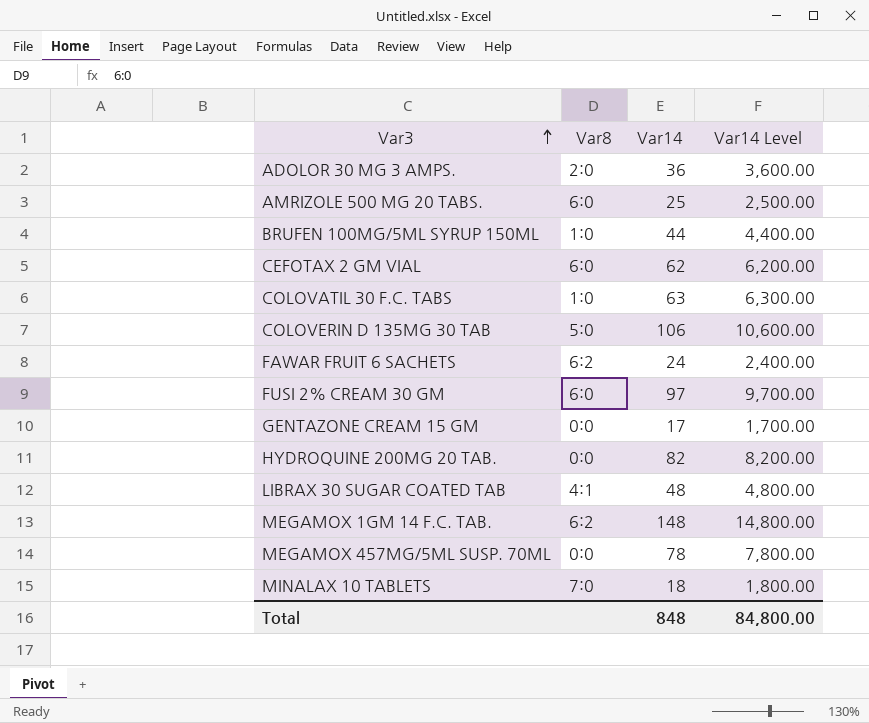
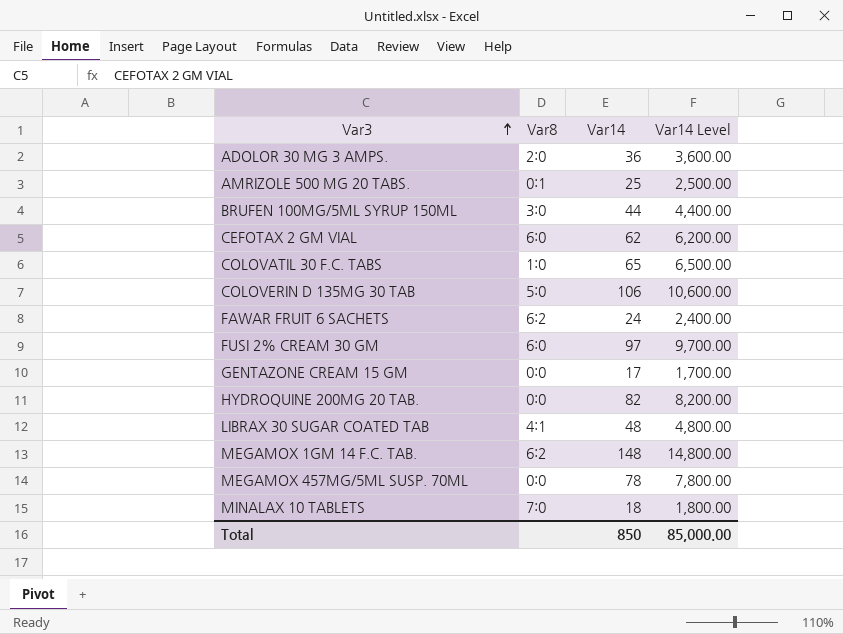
AMRIZOLE 500 MG 20 TABS. | Var8: 6:0 -> 0:1
BRUFEN 100MG/5ML SYRUP 150ML | Var8: 1:0 -> 3:0
COLOVATIL 30 F.C. TABS | Var14: 63 -> 65
COLOVATIL 30 F.C. TABS | Var14 Level: 6,300.00 -> 6,500.00
Total | Var14: 848 -> 850
Total | Var14 Level: 84,800.00 -> 85,000.00

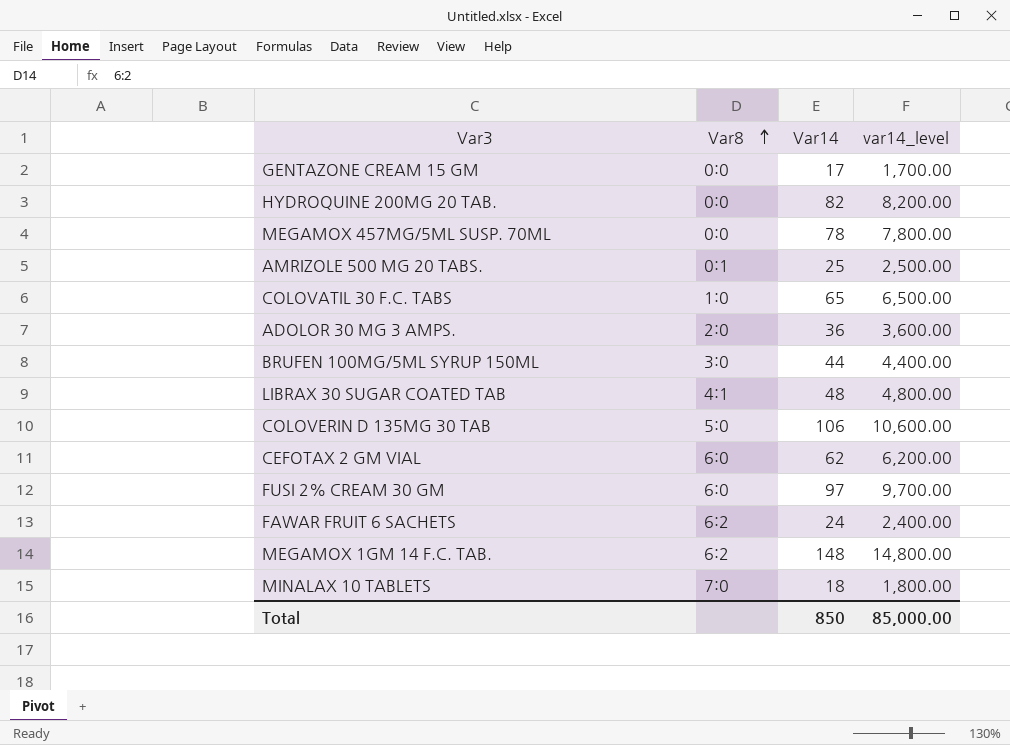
row order: Var3 ascending -> Var8 ascending
column name: Var14 Level -> var14_level

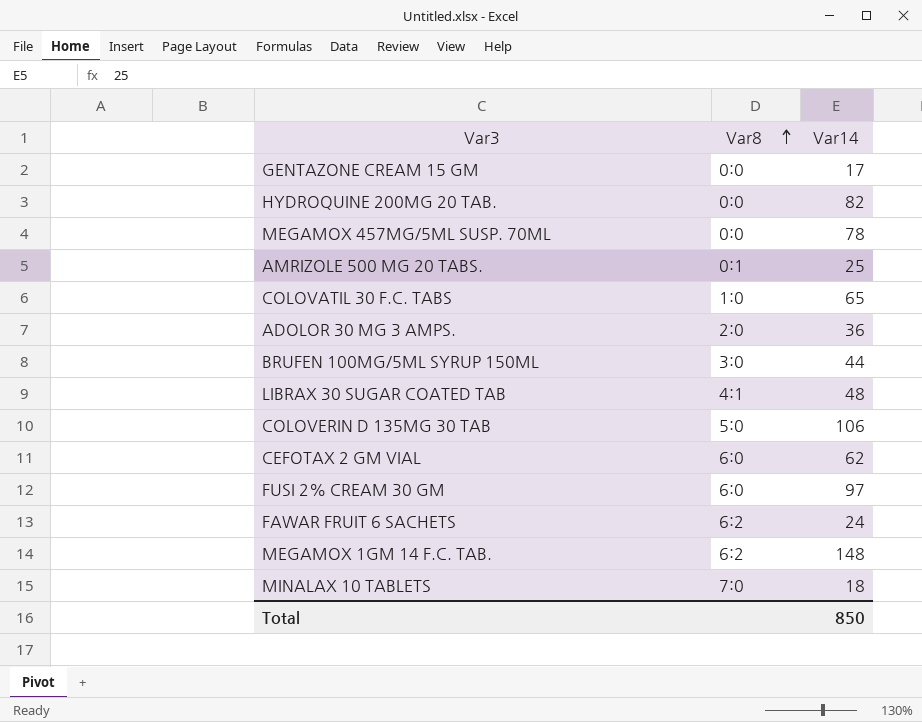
column var14_level | formula: [Var14] * 100 -> none

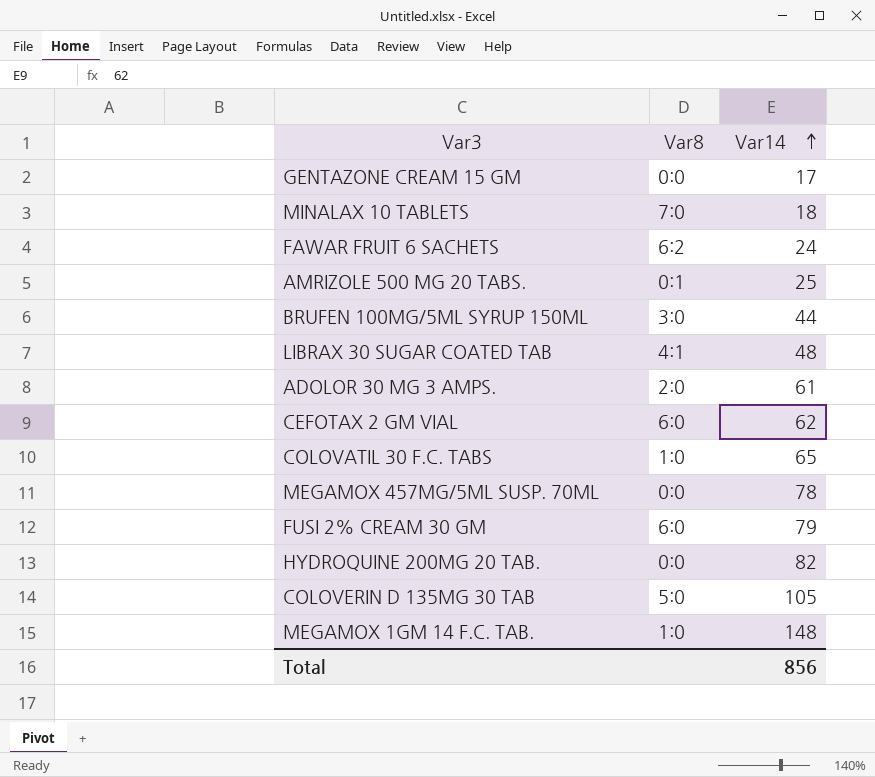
row order: Var8 ascending -> Var14 ascending
ADOLOR 30 MG 3 AMPS. | Var14: 36 -> 61
FUSI 2% CREAM 30 GM | Var14: 97 -> 79
COLOVERIN D 135MG 30 TAB | Var14: 106 -> 105
MEGAMOX 1GM 14 F.C. TAB. | Var8: 6:2 -> 1:0
Total | Var14: 850 -> 856

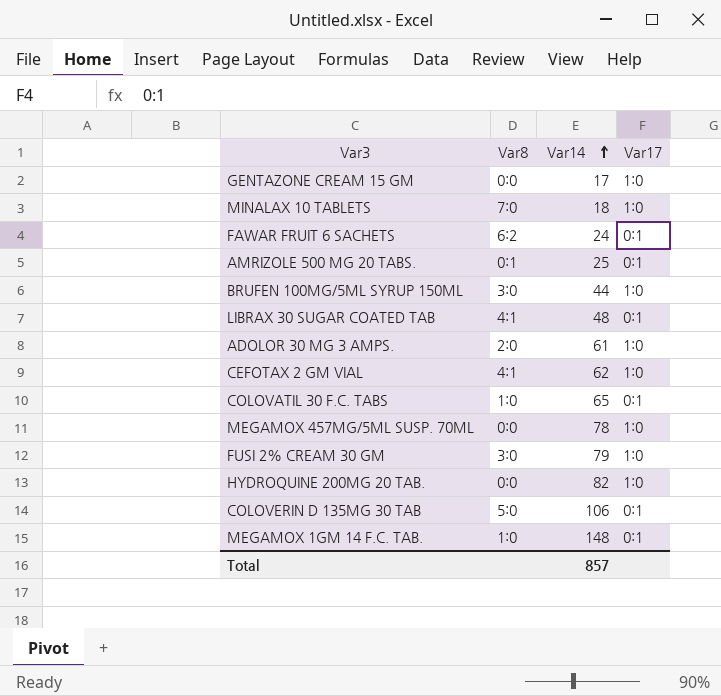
column Var17 | position: none -> 4
CEFOTAX 2 GM VIAL | Var8: 6:0 -> 4:1
FUSI 2% CREAM 30 GM | Var8: 6:0 -> 3:0
COLOVERIN D 135MG 30 TAB | Var14: 105 -> 106
Total | Var14: 856 -> 857

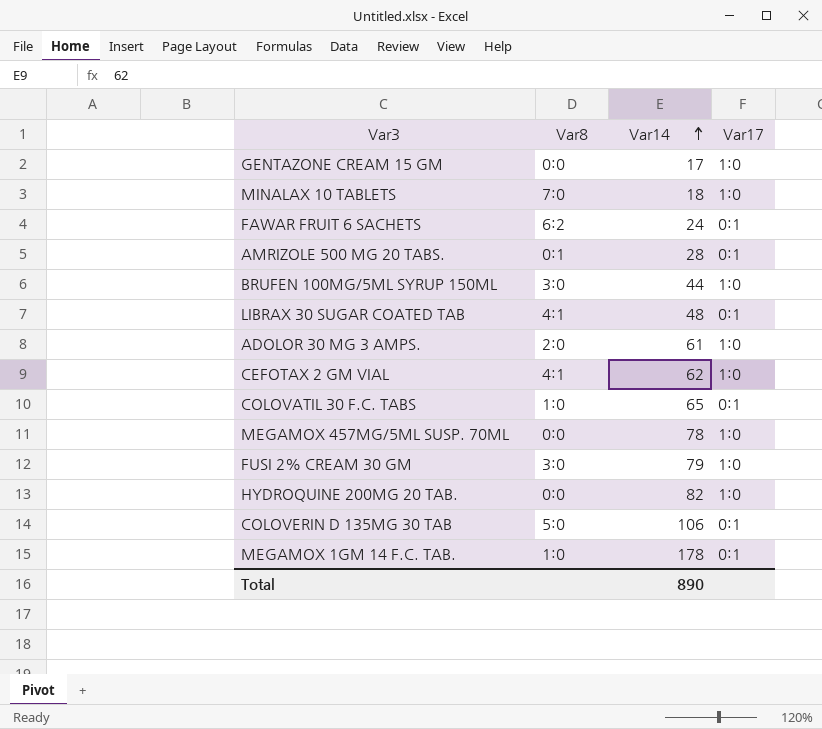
AMRIZOLE 500 MG 20 TABS. | Var14: 25 -> 28
MEGAMOX 1GM 14 F.C. TAB. | Var14: 148 -> 178
Total | Var14: 857 -> 890

